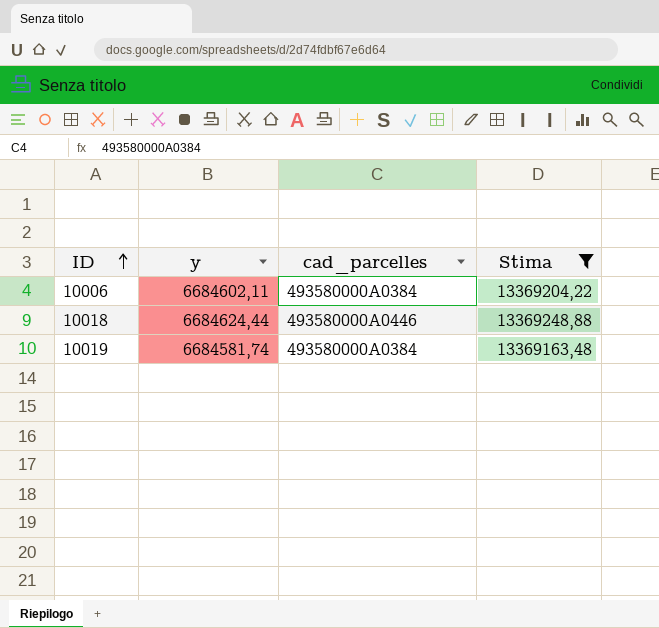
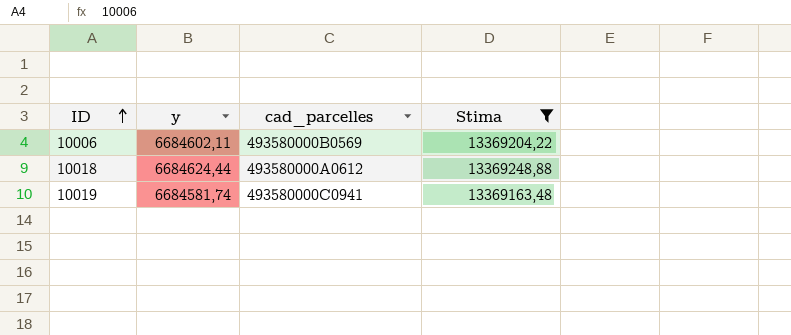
10006 | cad_parcelles: 493580000A0384 -> 493580000B0569
10018 | cad_parcelles: 493580000A0446 -> 493580000A0612
10019 | cad_parcelles: 493580000A0384 -> 493580000C0941

